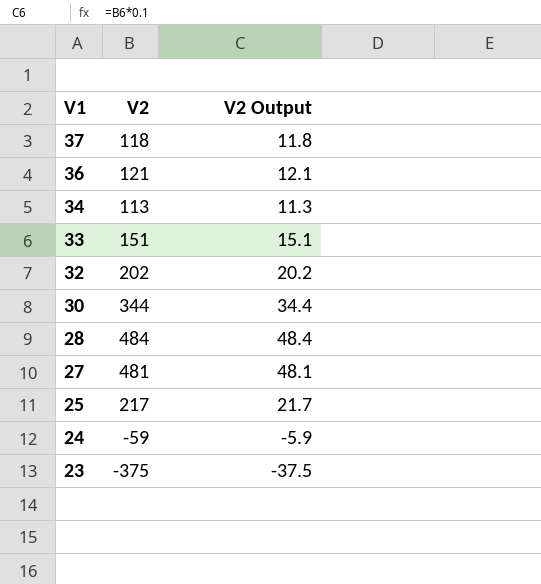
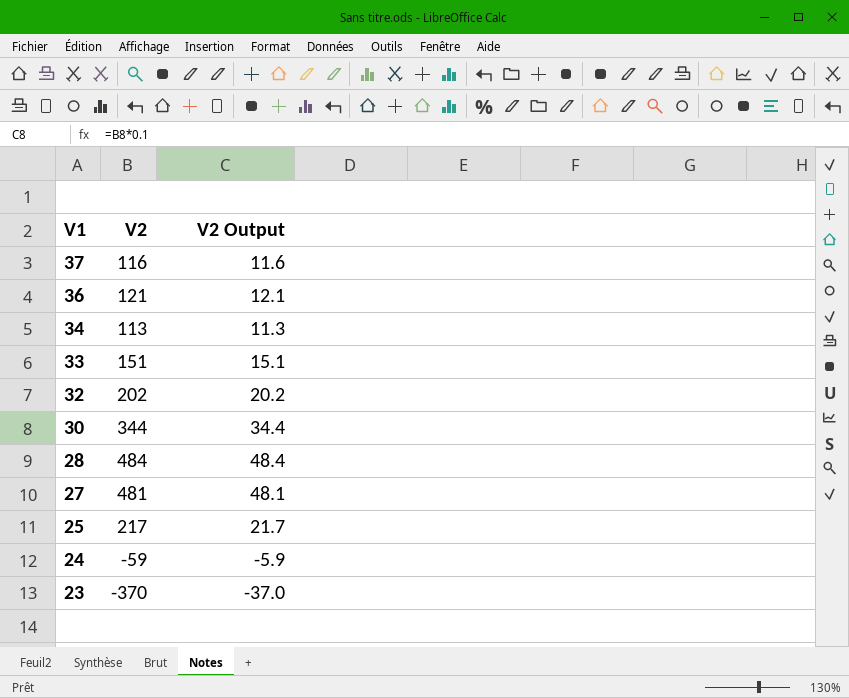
37 | V2: 118 -> 116
37 | V2 Output: 11.8 -> 11.6
23 | V2: -375 -> -370
23 | V2 Output: -37.5 -> -37.0

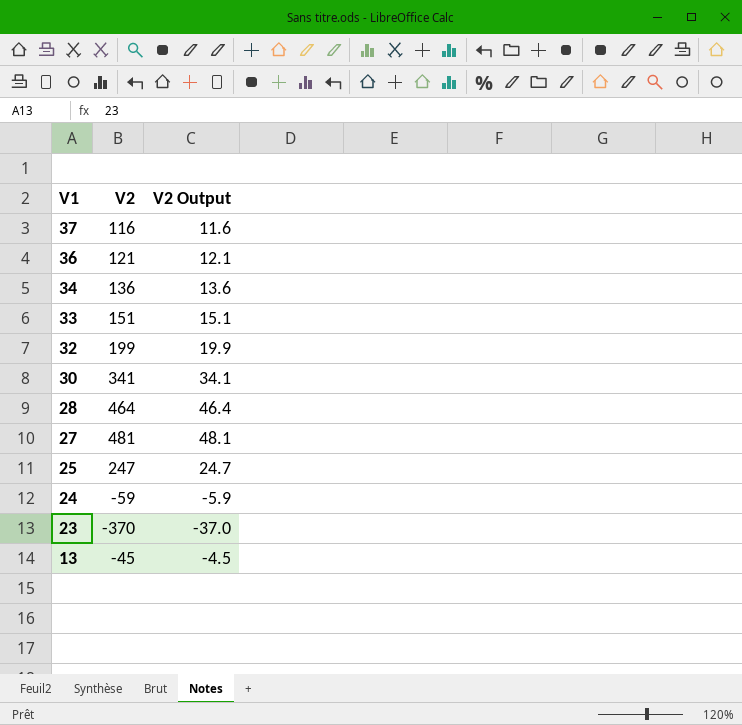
34 | V2: 113 -> 136
34 | V2 Output: 11.3 -> 13.6
32 | V2: 202 -> 199
32 | V2 Output: 20.2 -> 19.9
30 | V2: 344 -> 341
30 | V2 Output: 34.4 -> 34.1
28 | V2: 484 -> 464
28 | V2 Output: 48.4 -> 46.4
25 | V2: 217 -> 247
25 | V2 Output: 21.7 -> 24.7
row 13: none -> -45 | -4.5

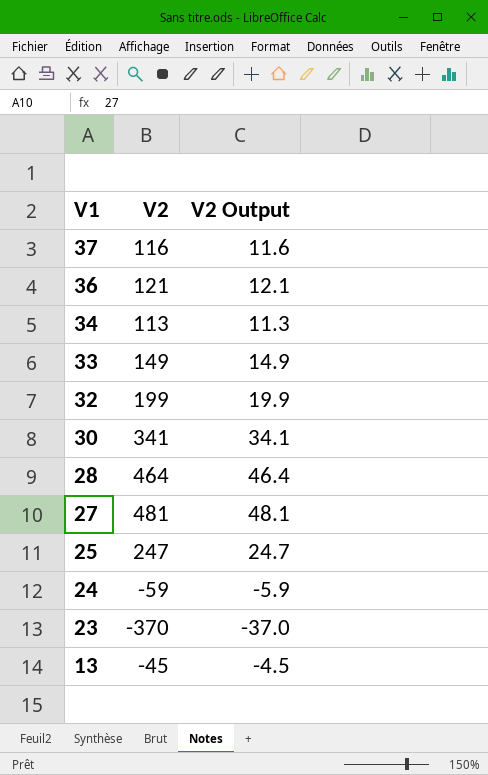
34 | V2: 136 -> 113
34 | V2 Output: 13.6 -> 11.3
33 | V2: 151 -> 149
33 | V2 Output: 15.1 -> 14.9

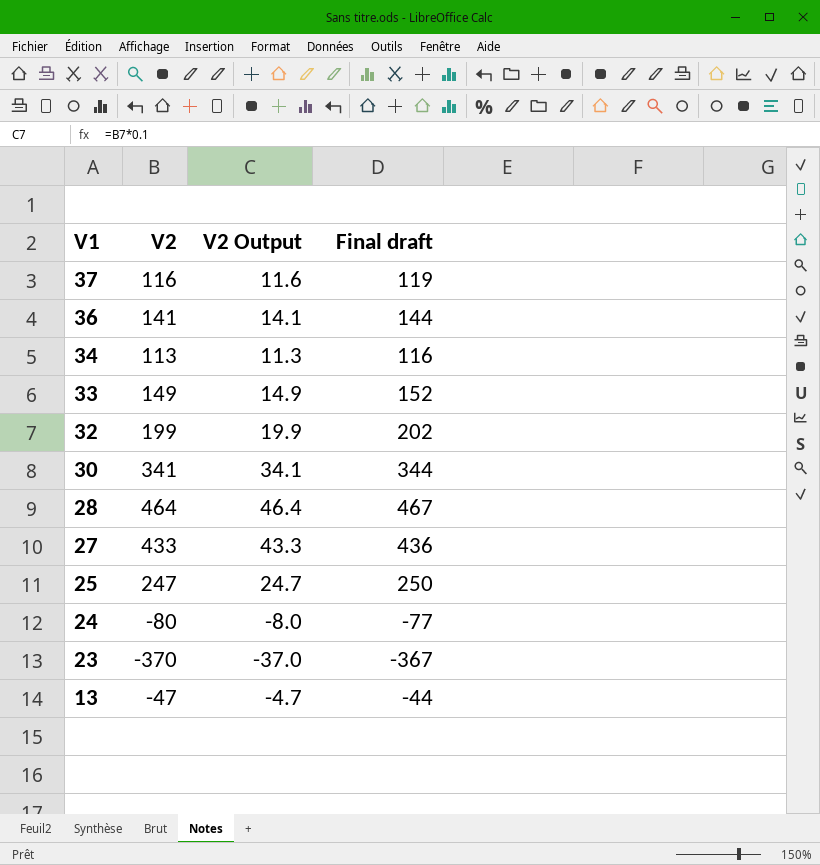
column Final draft | formula: none -> [V2] + 3
36 | V2: 121 -> 141
36 | V2 Output: 12.1 -> 14.1
27 | V2: 481 -> 433
27 | V2 Output: 48.1 -> 43.3
24 | V2: -59 -> -80
24 | V2 Output: -5.9 -> -8.0
13 | V2: -45 -> -47
13 | V2 Output: -4.5 -> -4.7

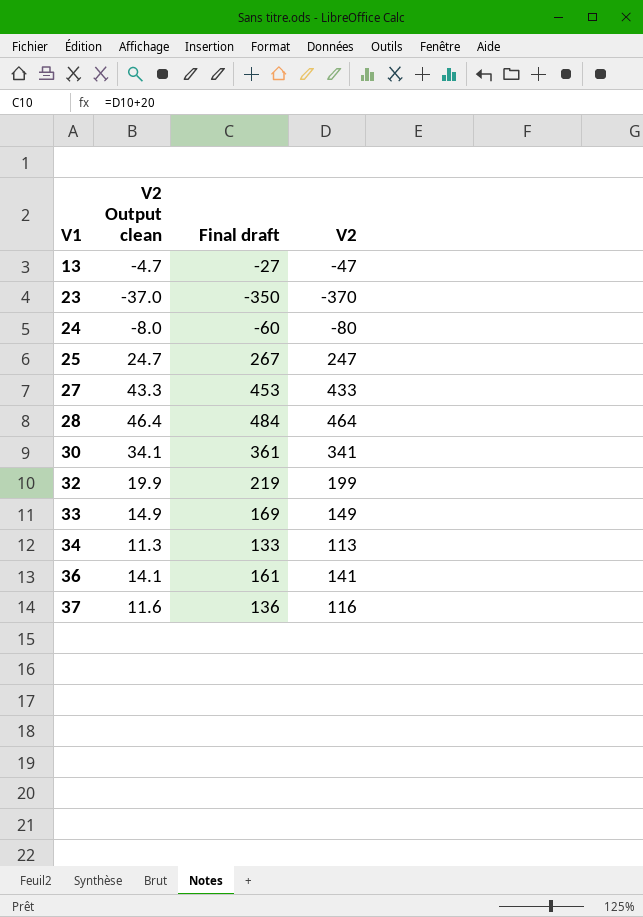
row order: V1 descending -> V1 ascending
column name: V2 Output -> V2 Output clean
column Final draft | formula: [V2] + 3 -> [V2] + 20
column V2 | position: 2 -> 4

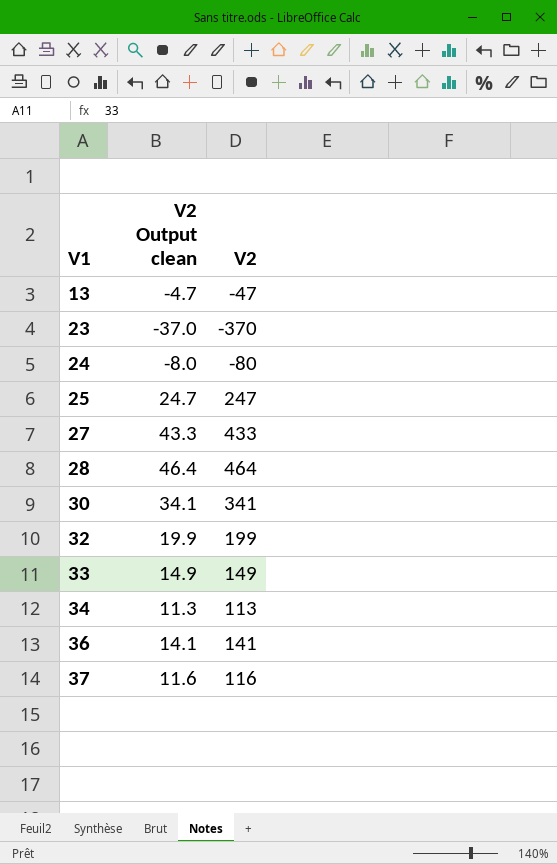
column Final draft | formula: [V2] + 20 -> none

